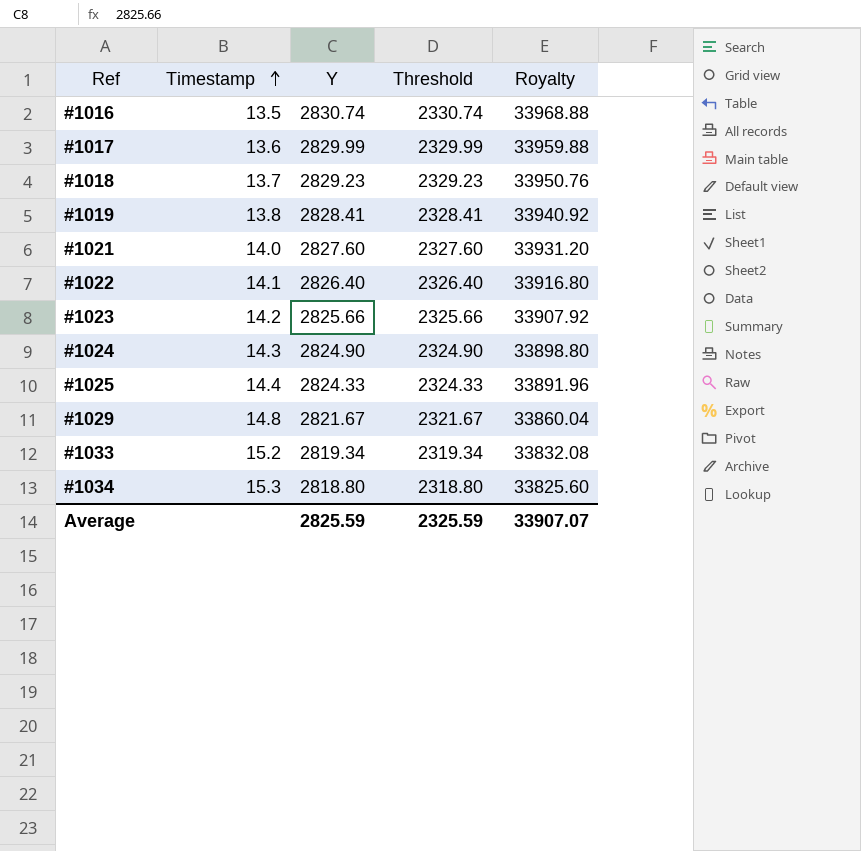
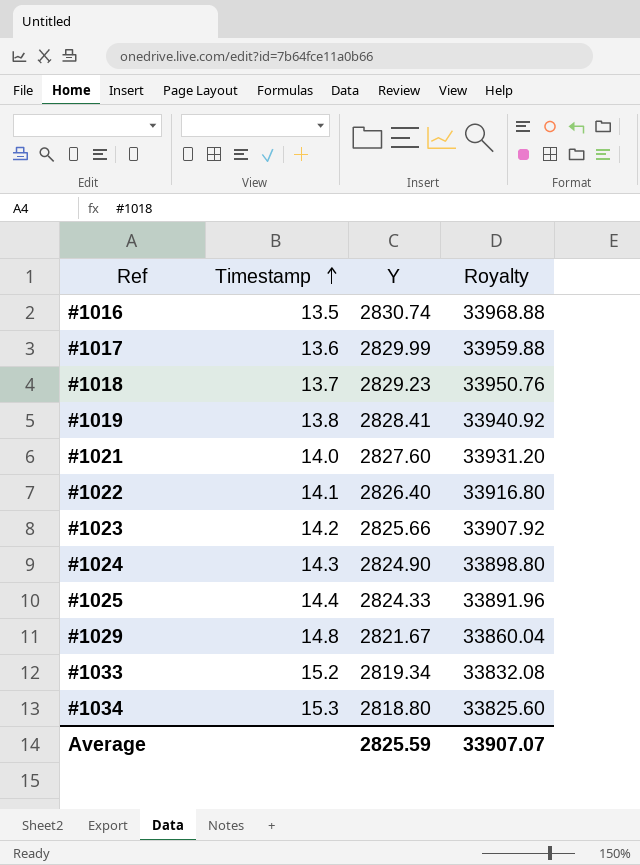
column Threshold | formula: [Y] - 500 -> none

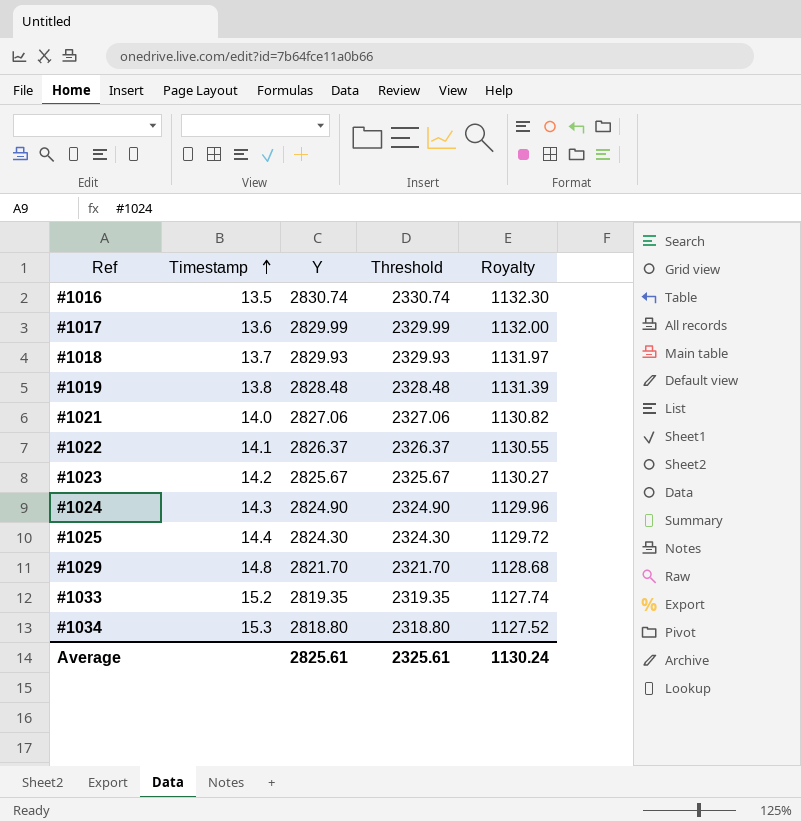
column Threshold | formula: none -> [Y] - 500
column Royalty | formula: [Y] * 12 -> [Y] * 0.4
#1018 | Y: 2829.23 -> 2829.93
#1019 | Y: 2828.41 -> 2828.48
#1021 | Y: 2827.60 -> 2827.06
#1022 | Y: 2826.40 -> 2826.37
#1023 | Y: 2825.66 -> 2825.67
#1025 | Y: 2824.33 -> 2824.30
#1029 | Y: 2821.67 -> 2821.70
#1033 | Y: 2819.34 -> 2819.35
Average | Y: 2825.59 -> 2825.61
Average | Royalty: 33907.07 -> 1130.24

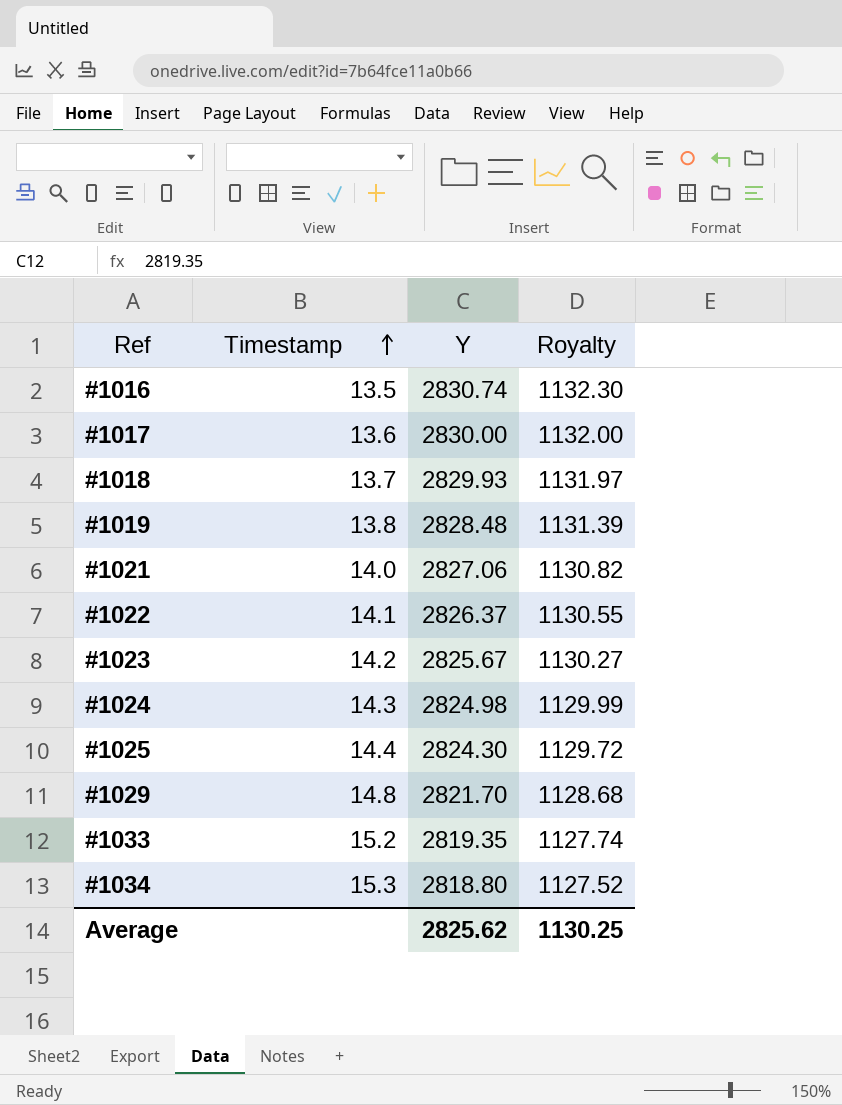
column Threshold | formula: [Y] - 500 -> none
#1017 | Y: 2829.99 -> 2830.00
#1024 | Y: 2824.90 -> 2824.98
#1024 | Royalty: 1129.96 -> 1129.99
Average | Y: 2825.61 -> 2825.62
Average | Royalty: 1130.24 -> 1130.25

